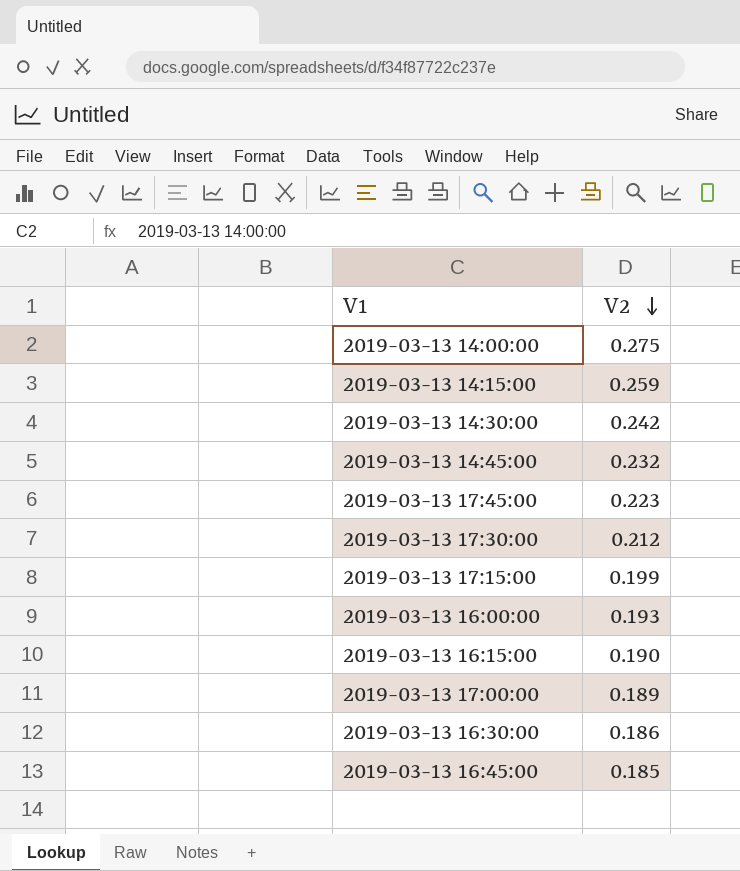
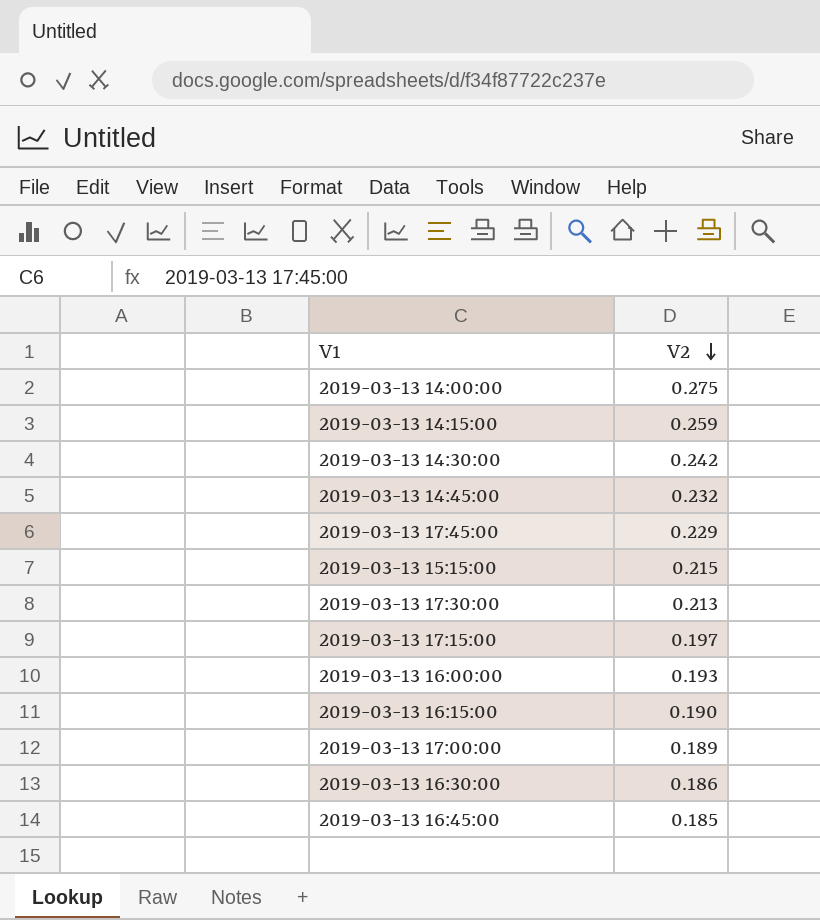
2019-03-13 17:45:00 | V2: 0.223 -> 0.229
row 2019-03-13 15:15:00: none -> 0.215
2019-03-13 17:30:00 | V2: 0.212 -> 0.213
2019-03-13 17:15:00 | V2: 0.199 -> 0.197

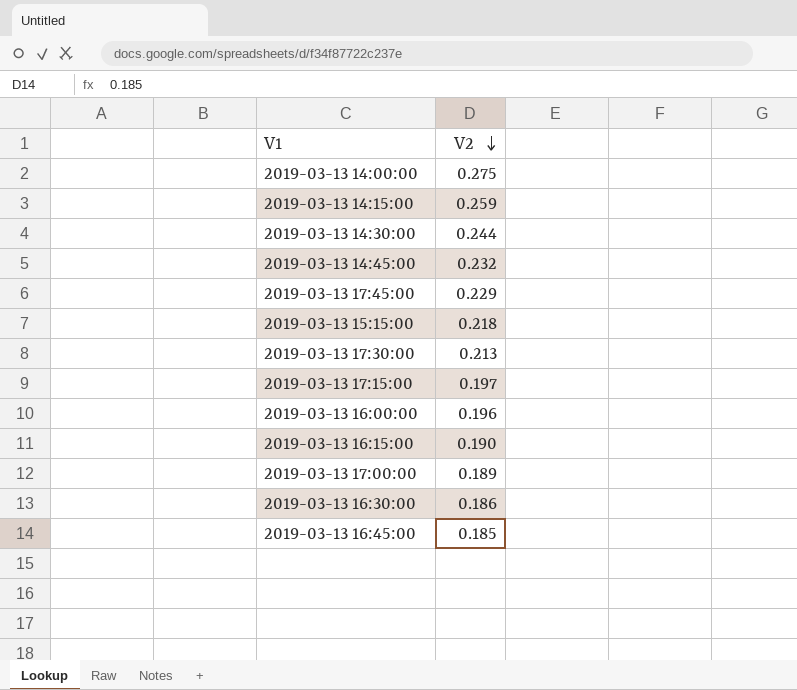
2019-03-13 14:30:00 | V2: 0.242 -> 0.244
2019-03-13 15:15:00 | V2: 0.215 -> 0.218
2019-03-13 16:00:00 | V2: 0.193 -> 0.196

